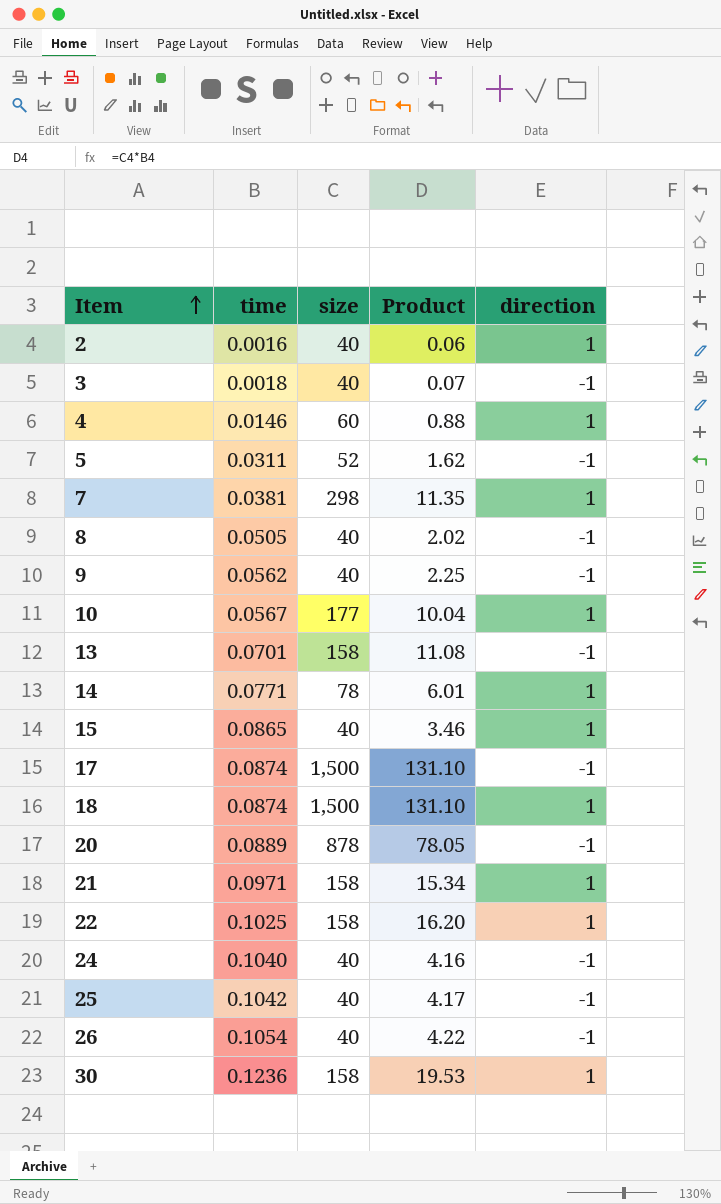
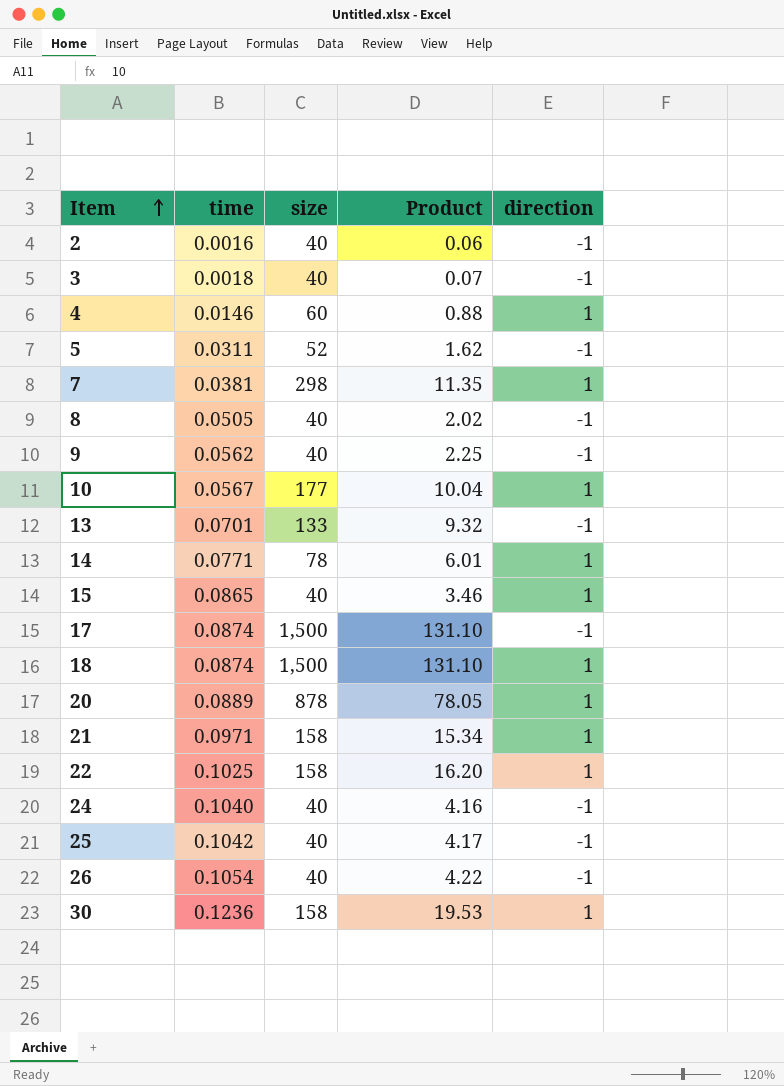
2 | direction: 1 -> -1
13 | size: 158 -> 133
13 | Product: 11.08 -> 9.32
20 | direction: -1 -> 1

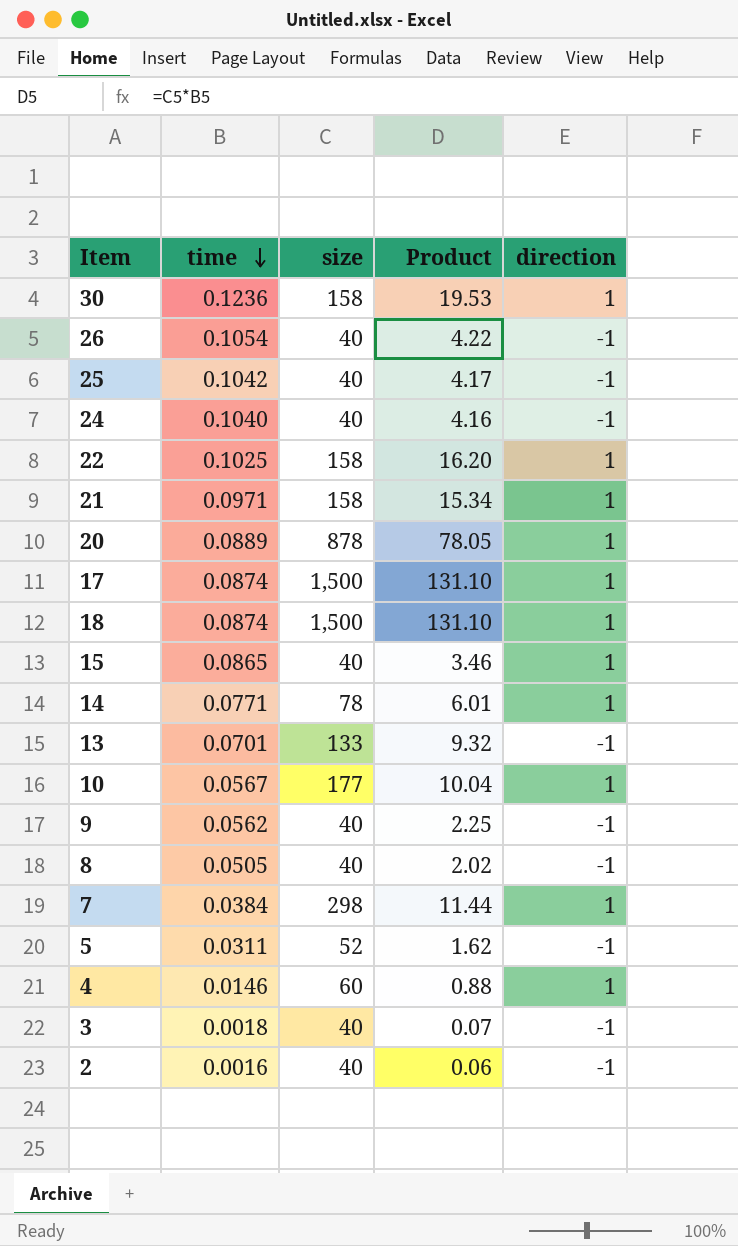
row order: Item ascending -> time descending
17 | direction: -1 -> 1
7 | time: 0.0381 -> 0.0384
7 | Product: 11.35 -> 11.44

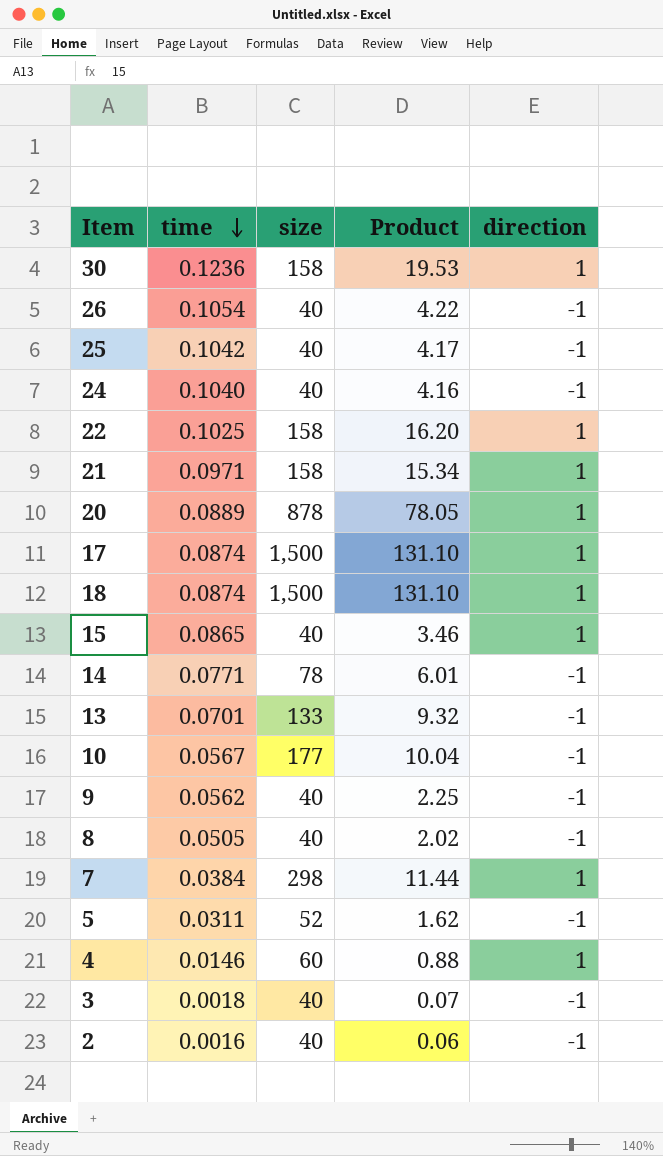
14 | direction: 1 -> -1
10 | direction: 1 -> -1

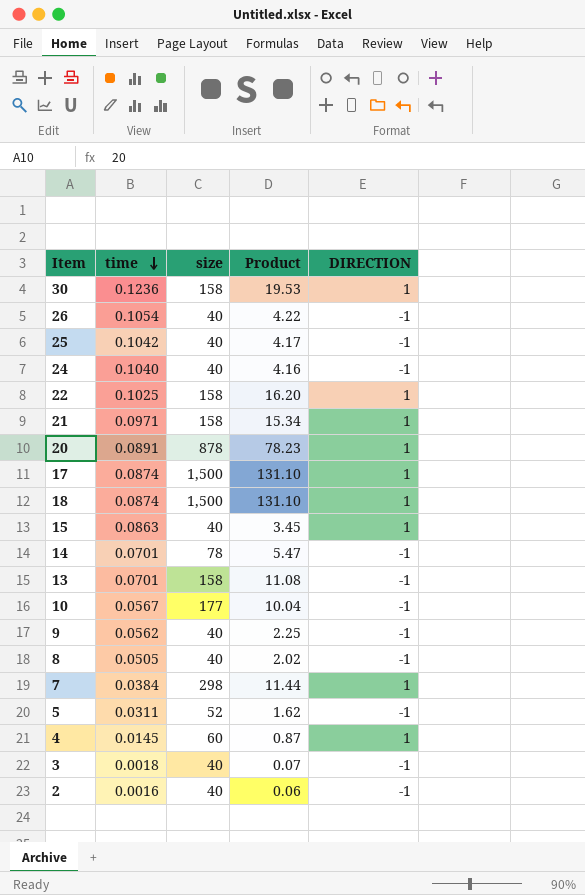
column name: direction -> DIRECTION
20 | time: 0.0889 -> 0.0891
20 | Product: 78.05 -> 78.23
15 | time: 0.0865 -> 0.0863
15 | Product: 3.46 -> 3.45
14 | time: 0.0771 -> 0.0701
14 | Product: 6.01 -> 5.47
13 | size: 133 -> 158
13 | Product: 9.32 -> 11.08
4 | time: 0.0146 -> 0.0145
4 | Product: 0.88 -> 0.87

